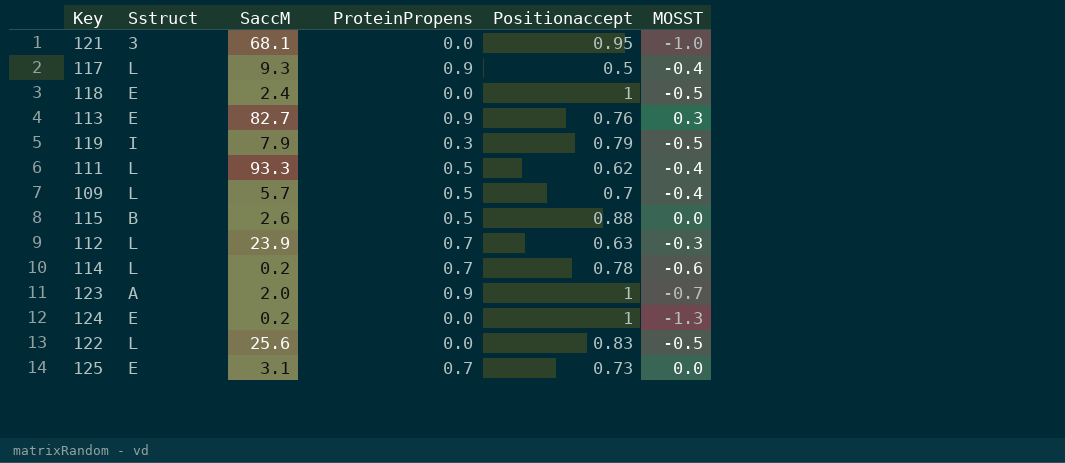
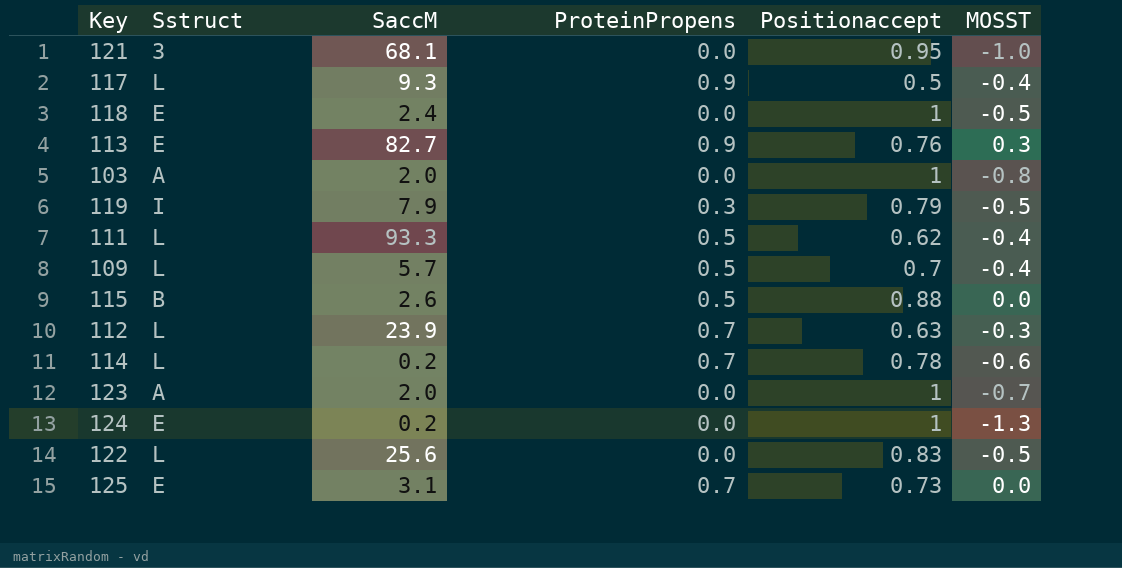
row 103: none -> A | 2.0 | 0.0 | 1 | -0.8
123 | ProteinPropens: 0.9 -> 0.0

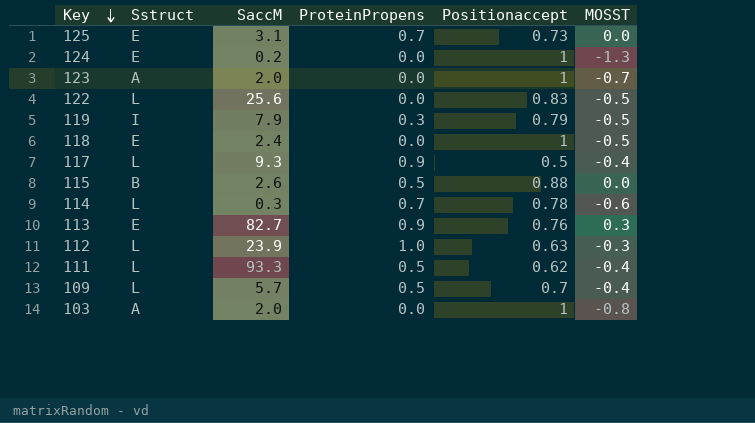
row order: none -> Key descending
row 121: 3 | 68.1 | 0.0 | 0.95 | -1.0 -> none
114 | SaccM: 0.2 -> 0.3
112 | ProteinPropens: 0.7 -> 1.0

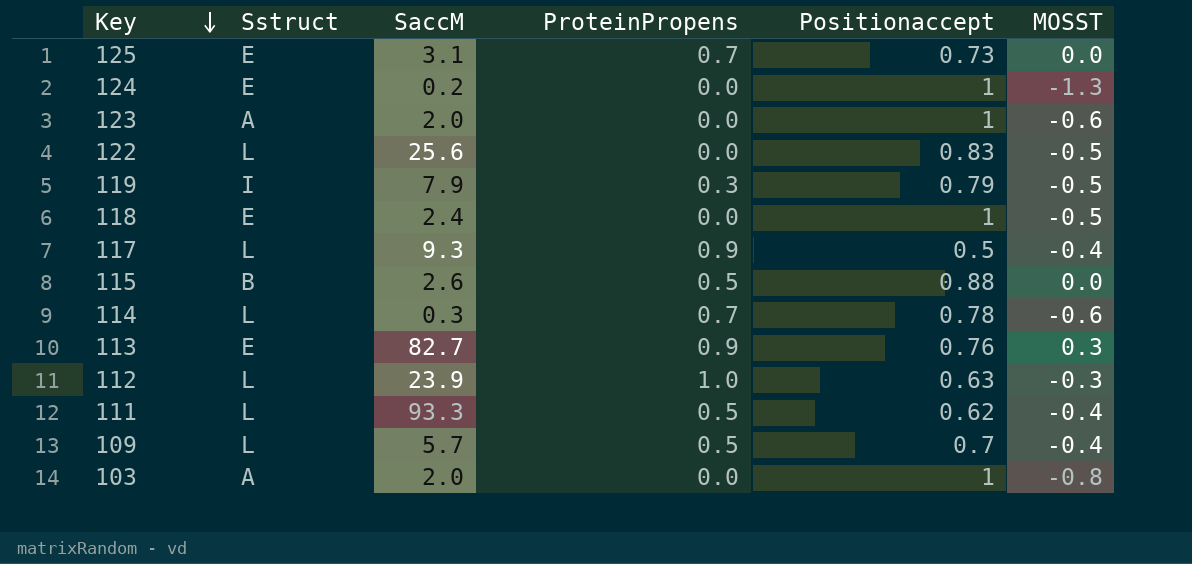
123 | MOSST: -0.7 -> -0.6

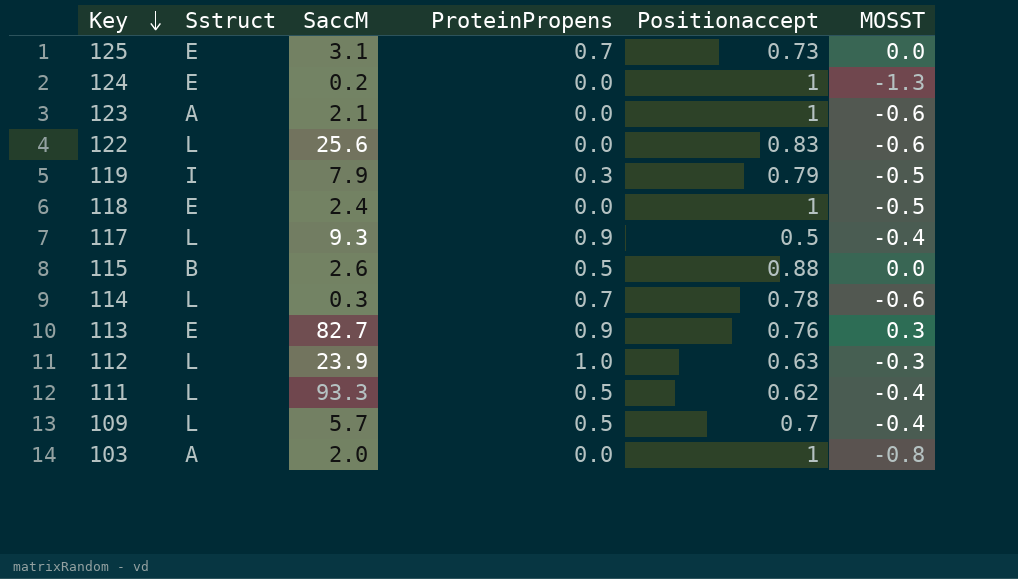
123 | SaccM: 2.0 -> 2.1
122 | MOSST: -0.5 -> -0.6

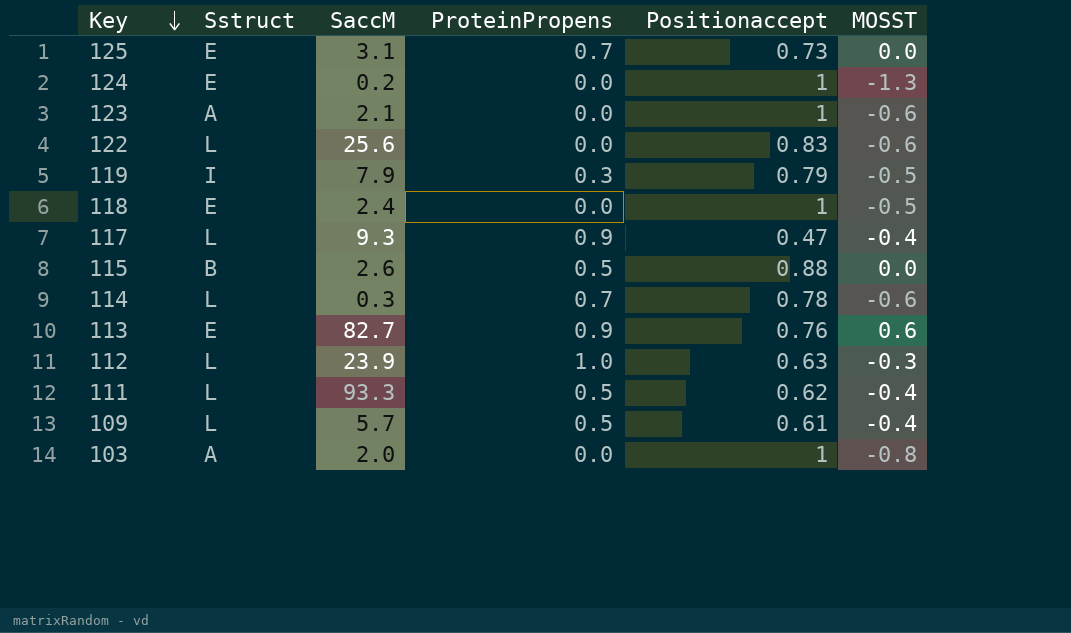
117 | Positionaccept: 0.5 -> 0.47
113 | MOSST: 0.3 -> 0.6
109 | Positionaccept: 0.7 -> 0.61

